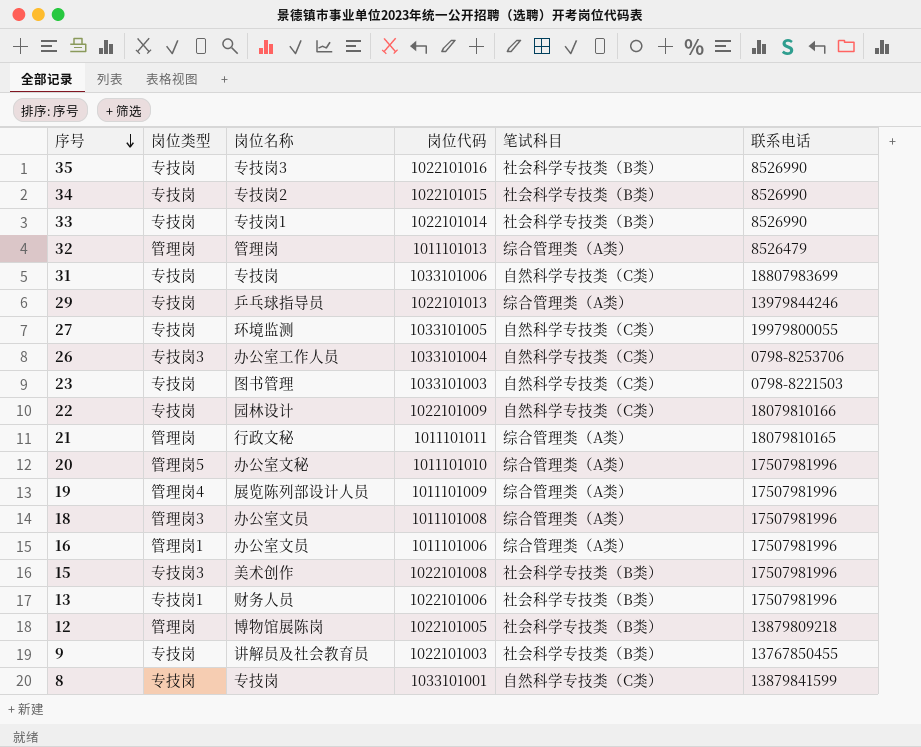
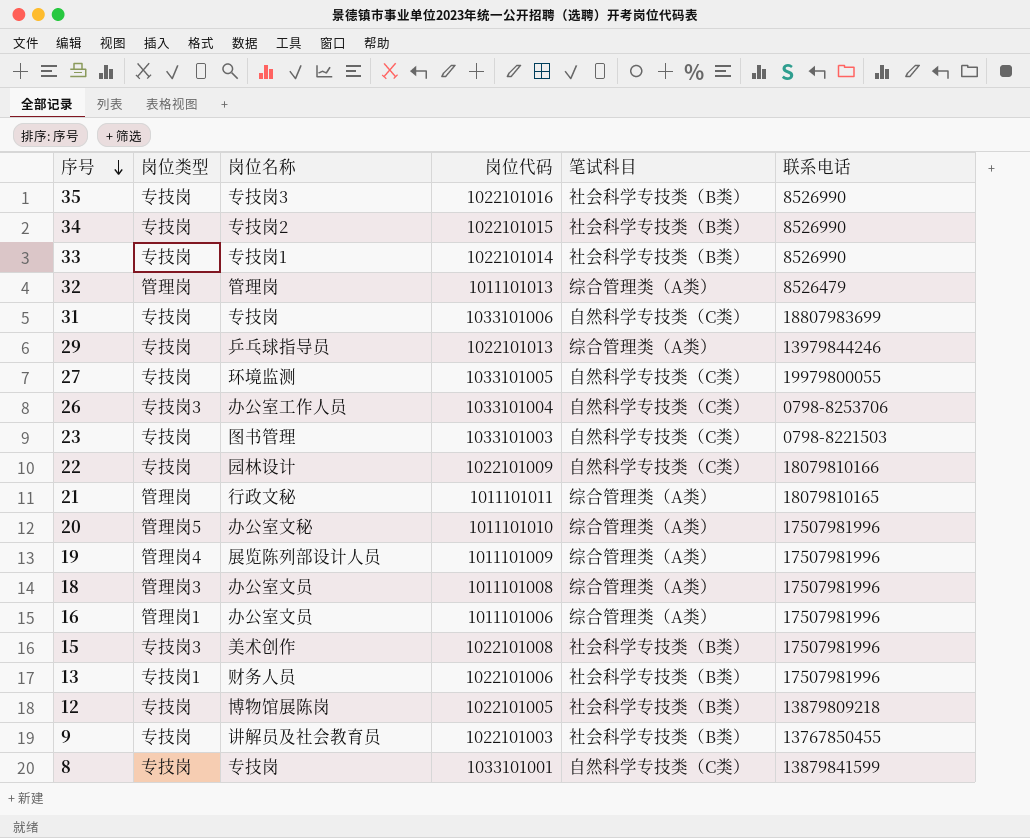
12 | 岗位类型: 管理岗 -> 专技岗

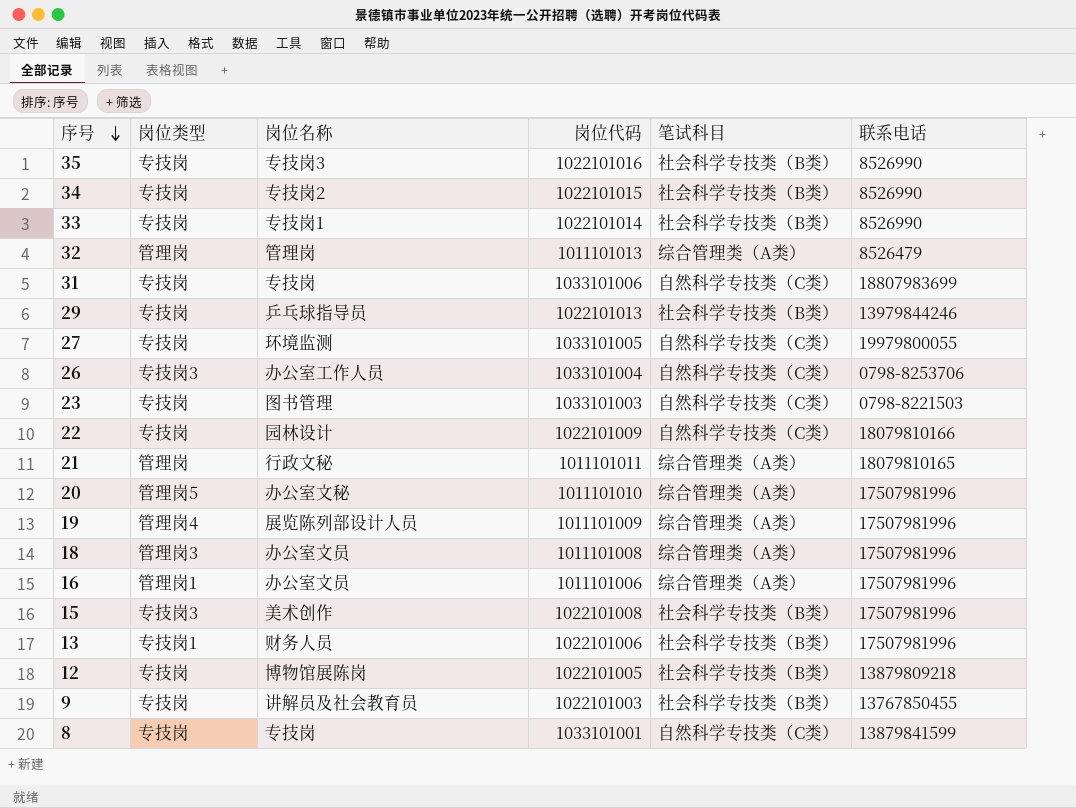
29 | 笔试科目: 综合管理类（A类） -> 社会科学专技类（B类）

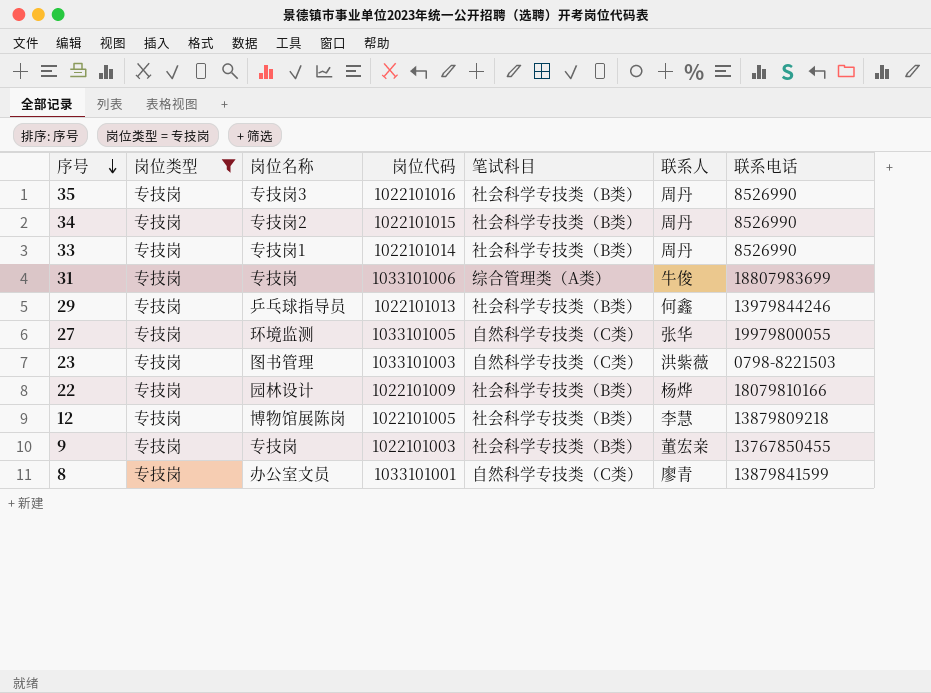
filter: none -> 岗位类型 = 专技岗
column 联系人 | position: none -> 6
31 | 笔试科目: 自然科学专技类（C类） -> 综合管理类（A类）
22 | 笔试科目: 自然科学专技类（C类） -> 社会科学专技类（B类）
9 | 岗位名称: 讲解员及社会教育员 -> 专技岗
8 | 岗位名称: 专技岗 -> 办公室文员

